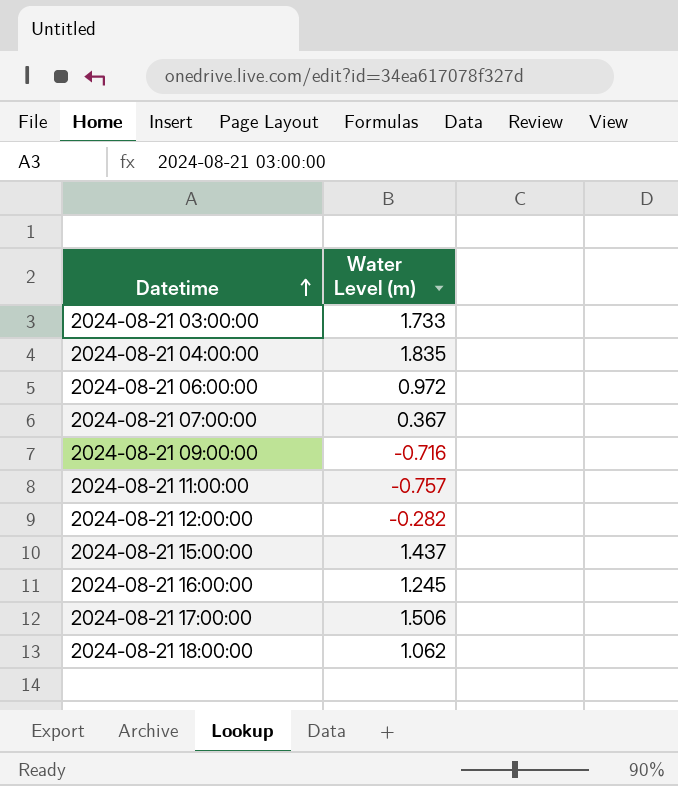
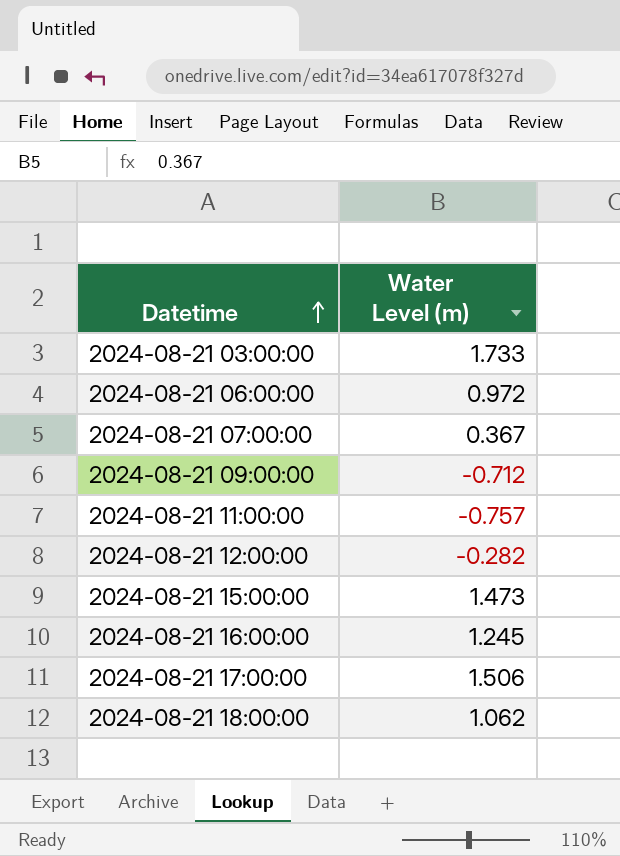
row 2024-08-21 04:00:00: 1.835 -> none
2024-08-21 09:00:00 | Water Level (m): -0.716 -> -0.712
2024-08-21 15:00:00 | Water Level (m): 1.437 -> 1.473

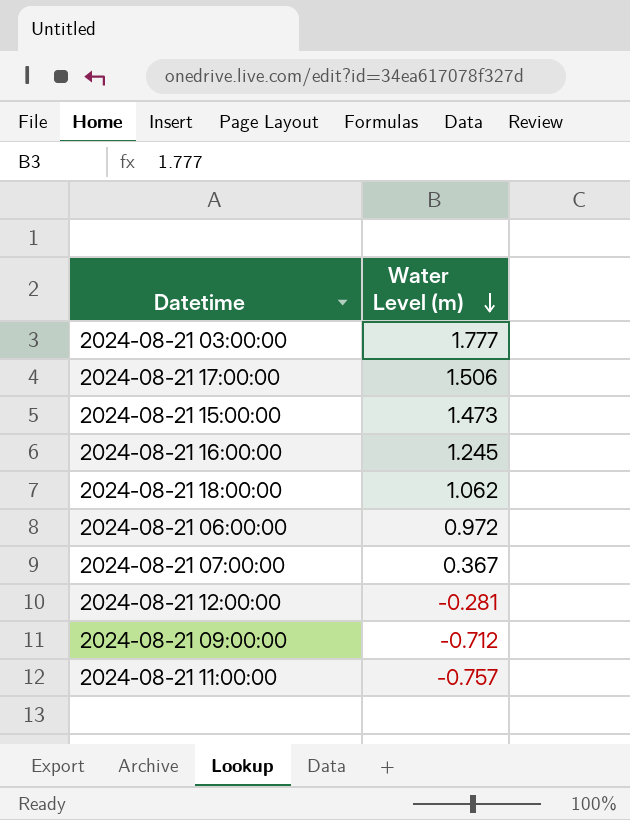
row order: Datetime ascending -> Water Level (m) descending
2024-08-21 03:00:00 | Water Level (m): 1.733 -> 1.777
2024-08-21 12:00:00 | Water Level (m): -0.282 -> -0.281

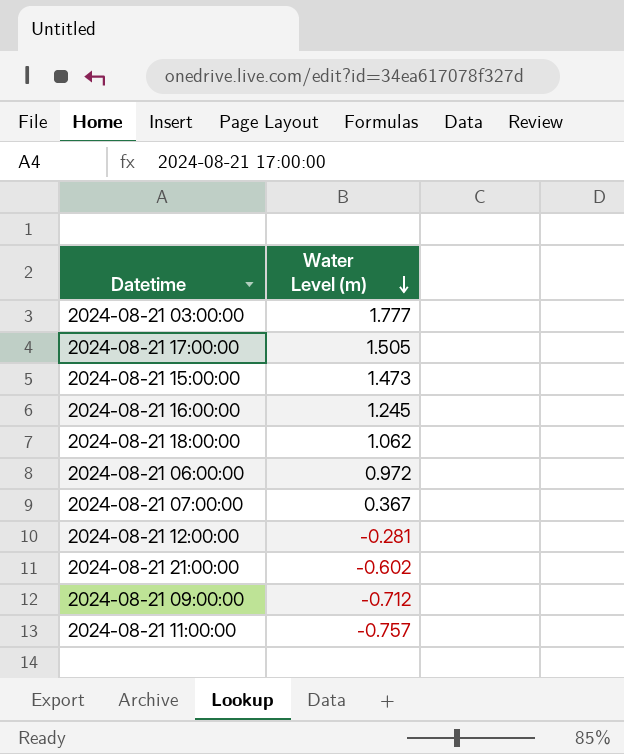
2024-08-21 17:00:00 | Water Level (m): 1.506 -> 1.505
row 2024-08-21 21:00:00: none -> -0.602

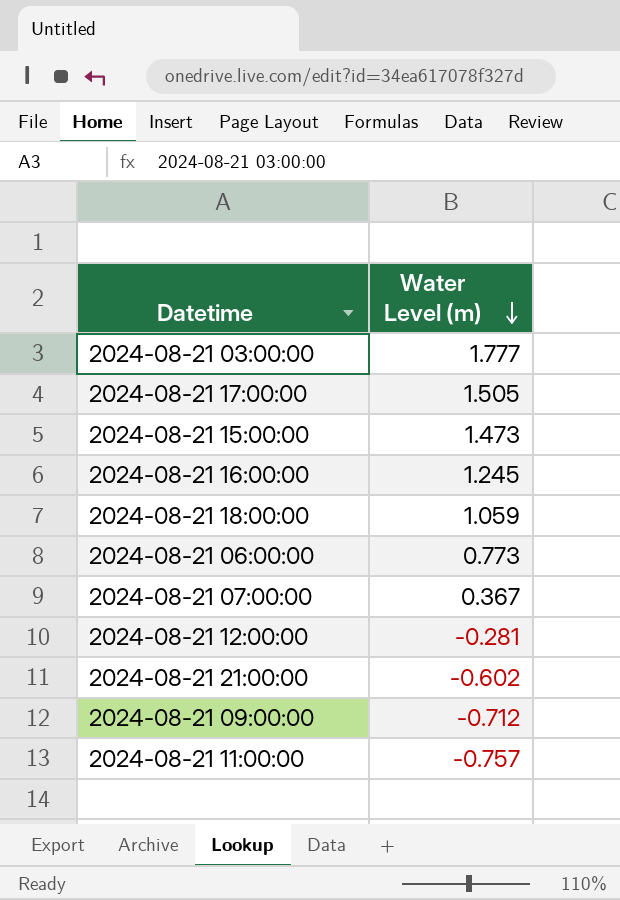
2024-08-21 18:00:00 | Water Level (m): 1.062 -> 1.059
2024-08-21 06:00:00 | Water Level (m): 0.972 -> 0.773

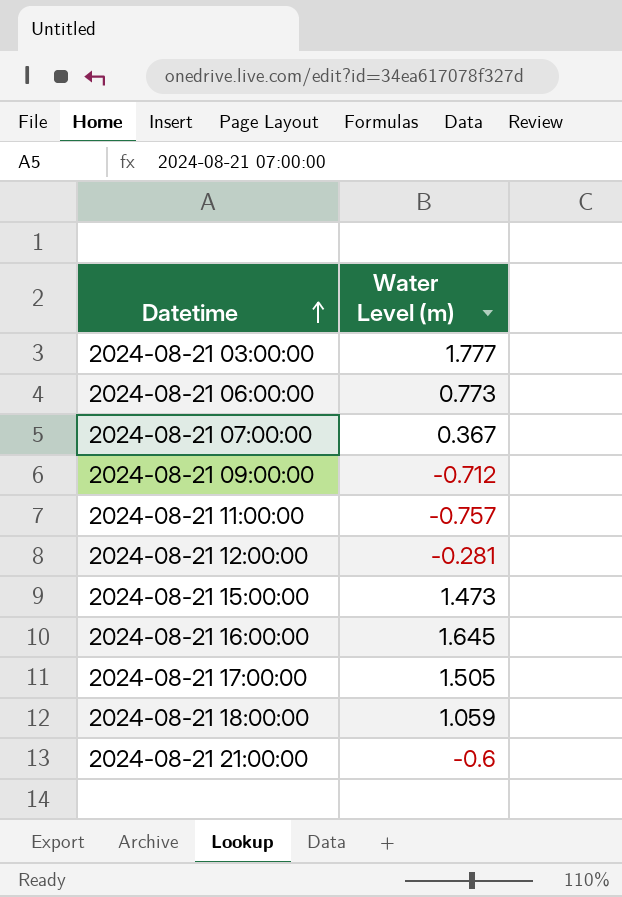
row order: Water Level (m) descending -> Datetime ascending
2024-08-21 16:00:00 | Water Level (m): 1.245 -> 1.645
2024-08-21 21:00:00 | Water Level (m): -0.602 -> -0.6

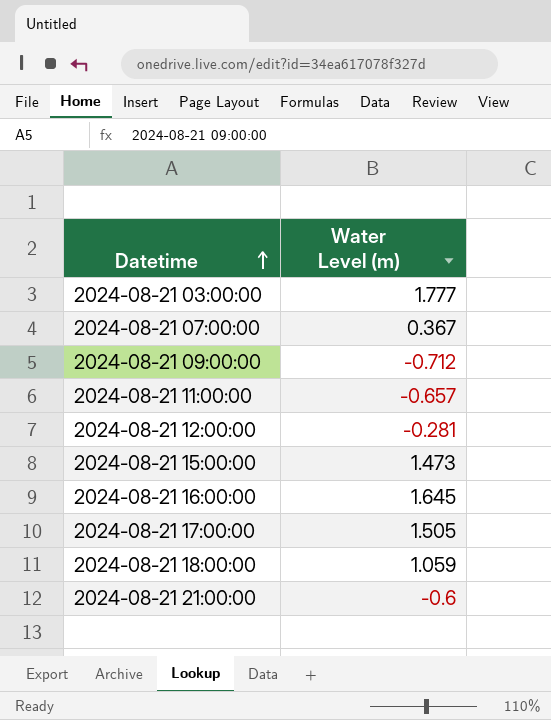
row 2024-08-21 06:00:00: 0.773 -> none
2024-08-21 11:00:00 | Water Level (m): -0.757 -> -0.657

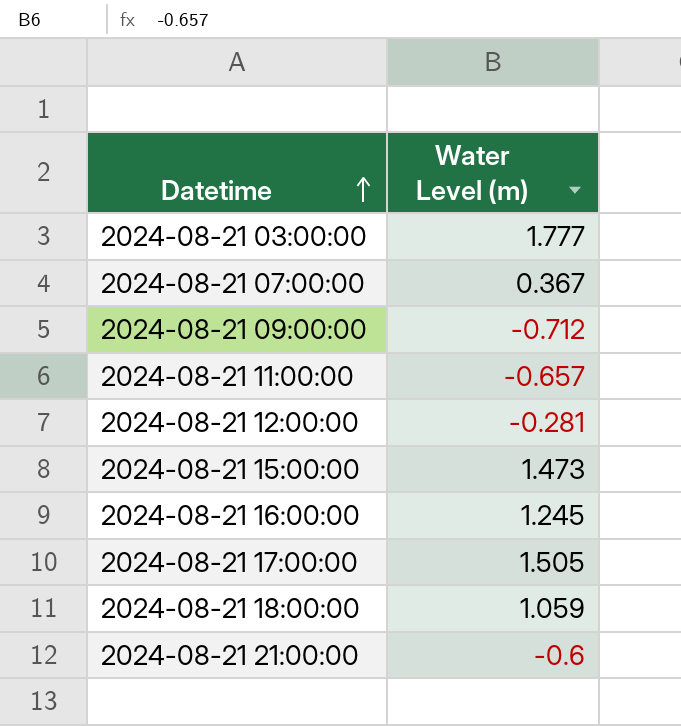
2024-08-21 16:00:00 | Water Level (m): 1.645 -> 1.245

